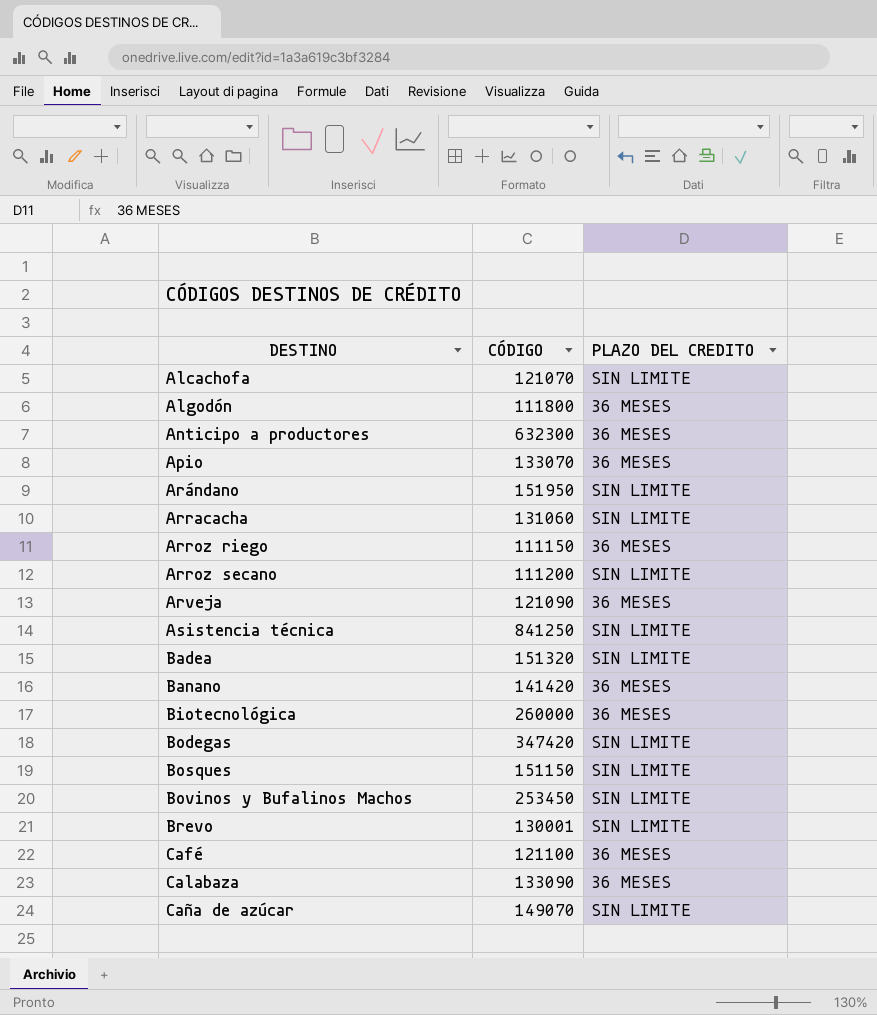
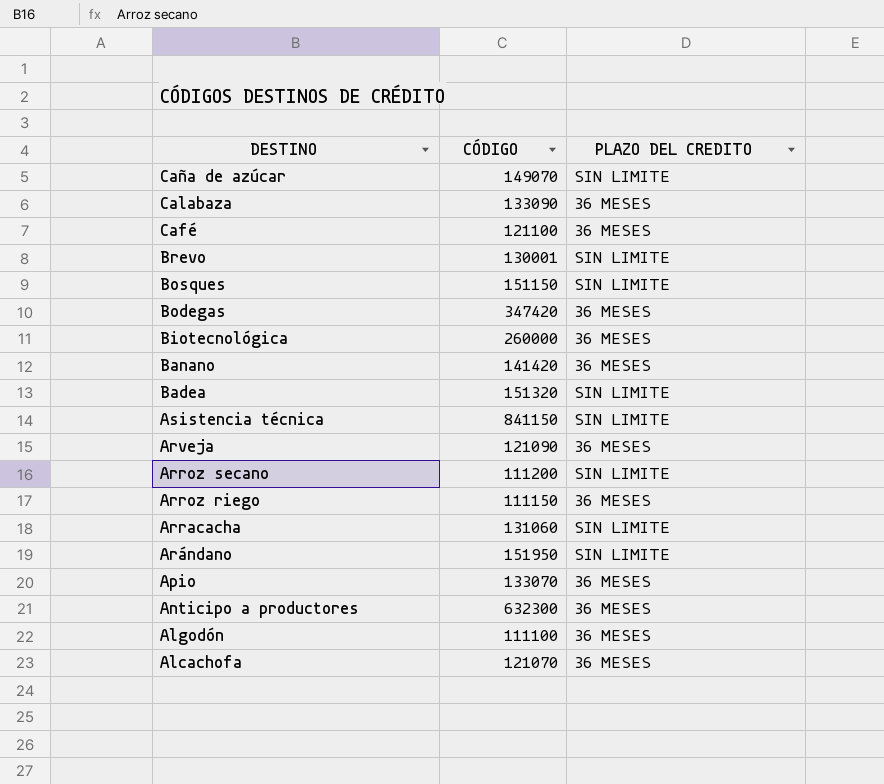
row order: DESTINO ascending -> DESTINO descending
row Bovinos y Bufalinos Machos: 253450 | SIN LIMITE -> none
Bodegas | PLAZO DEL CREDITO: SIN LIMITE -> 36 MESES
Asistencia técnica | CÓDIGO: 841250 -> 841150
Algodón | CÓDIGO: 111800 -> 111100
Alcachofa | PLAZO DEL CREDITO: SIN LIMITE -> 36 MESES

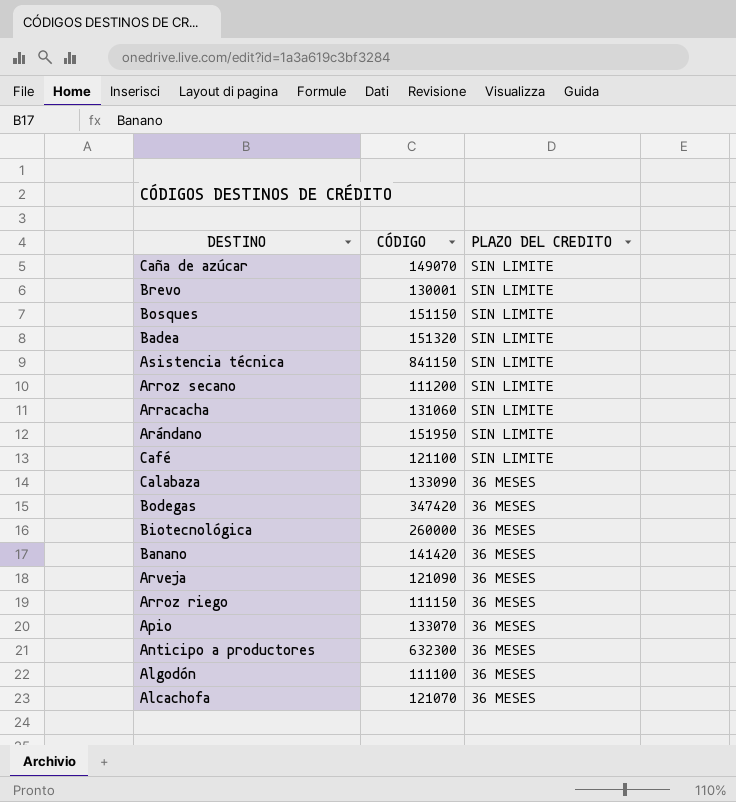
row order: DESTINO descending -> PLAZO DEL CREDITO descending
Café | PLAZO DEL CREDITO: 36 MESES -> SIN LIMITE

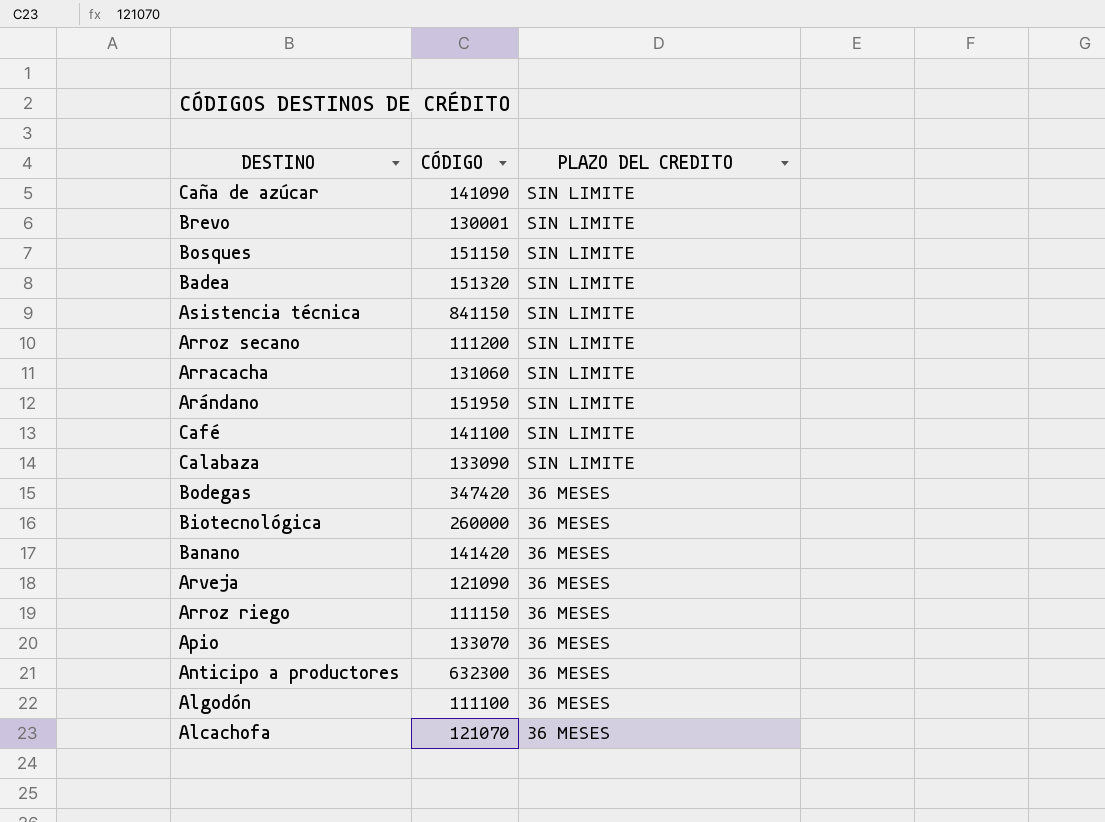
Caña de azúcar | CÓDIGO: 149070 -> 141090
Café | CÓDIGO: 121100 -> 141100
Calabaza | PLAZO DEL CREDITO: 36 MESES -> SIN LIMITE

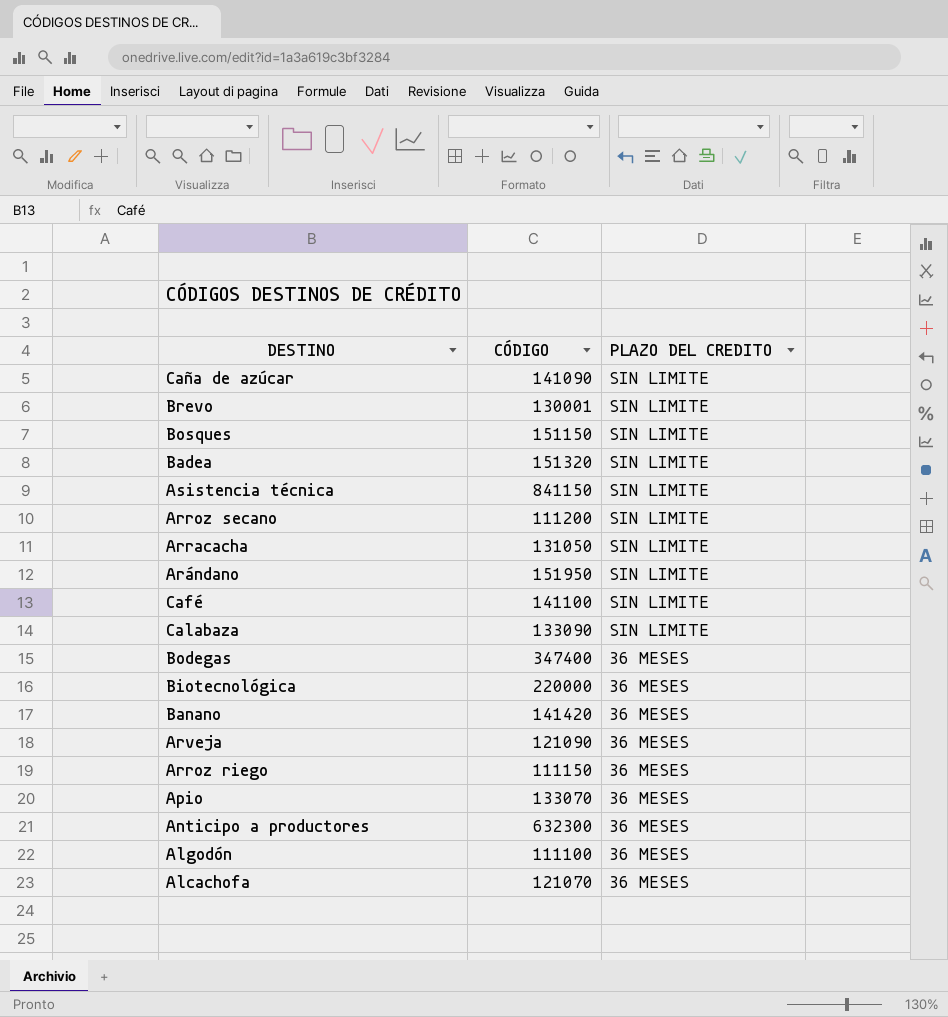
Arracacha | CÓDIGO: 131060 -> 131050
Bodegas | CÓDIGO: 347420 -> 347400
Biotecnológica | CÓDIGO: 260000 -> 220000

